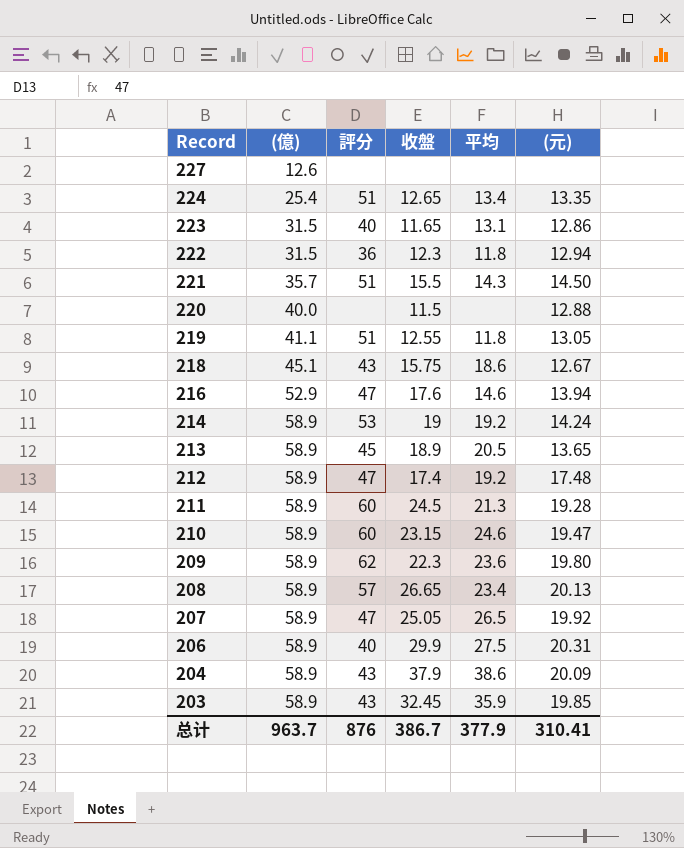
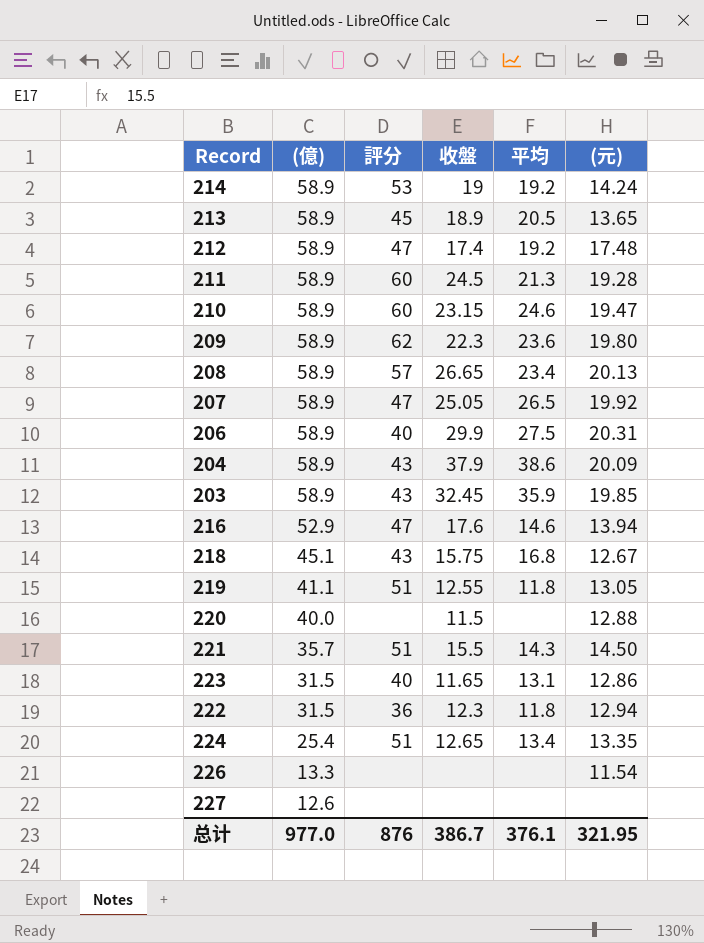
row order: Record descending -> (億) descending
218 | 平均: 18.6 -> 16.8
row 226: none -> 13.3 | none | none | none | 11.54
总计 | (億): 963.7 -> 977.0
总计 | 平均: 377.9 -> 376.1
总计 | (元): 310.41 -> 321.95

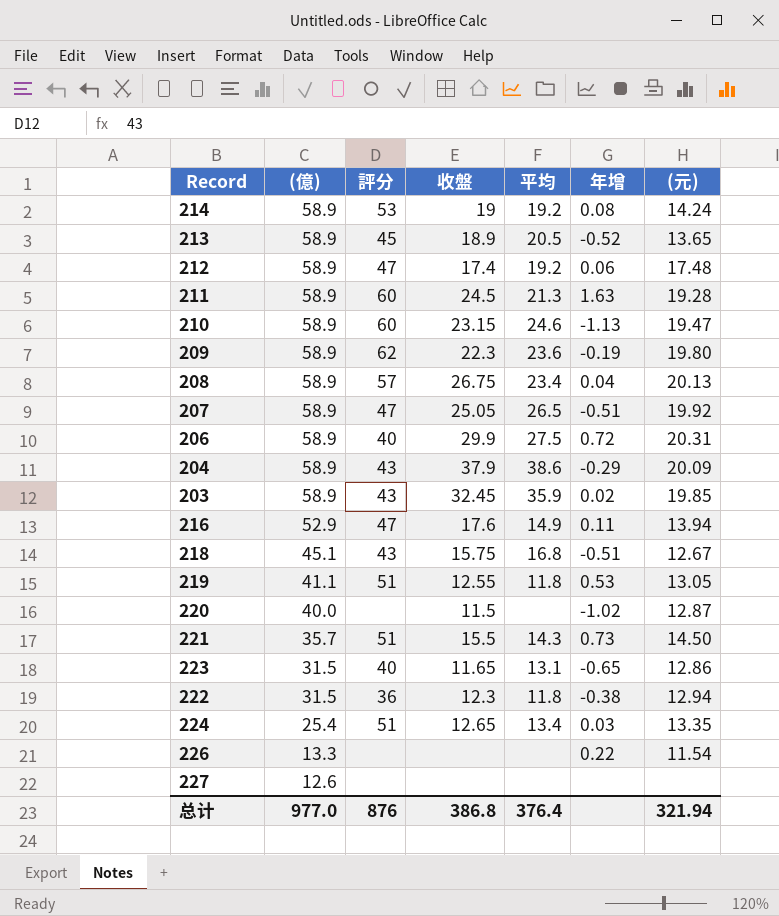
column 年增 | position: none -> 6
208 | 收盤: 26.65 -> 26.75
216 | 平均: 14.6 -> 14.9
220 | (元): 12.88 -> 12.87
总计 | 收盤: 386.7 -> 386.8
总计 | 平均: 376.1 -> 376.4
总计 | (元): 321.95 -> 321.94

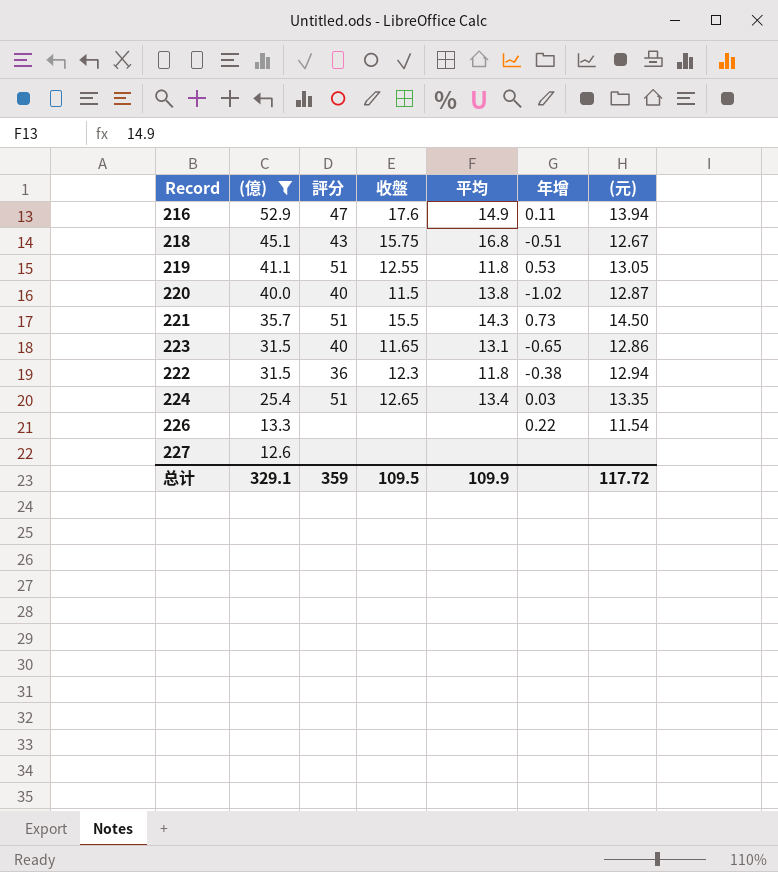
filter: none -> (億) != 58.9
220 | 評分: none -> 40
220 | 平均: none -> 13.8
总计 | (億): 977.0 -> 329.1
总计 | 評分: 876 -> 359
总计 | 收盤: 386.8 -> 109.5
总计 | 平均: 376.4 -> 109.9
总计 | (元): 321.94 -> 117.72

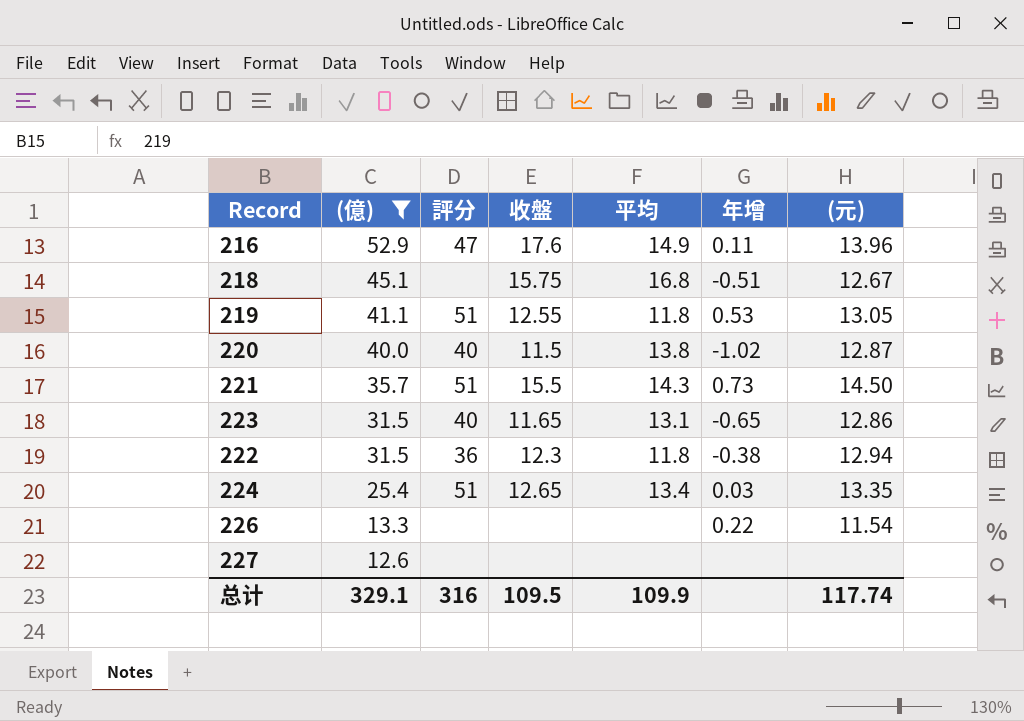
216 | (元): 13.94 -> 13.96
218 | 評分: 43 -> none
总计 | 評分: 359 -> 316
总计 | (元): 117.72 -> 117.74

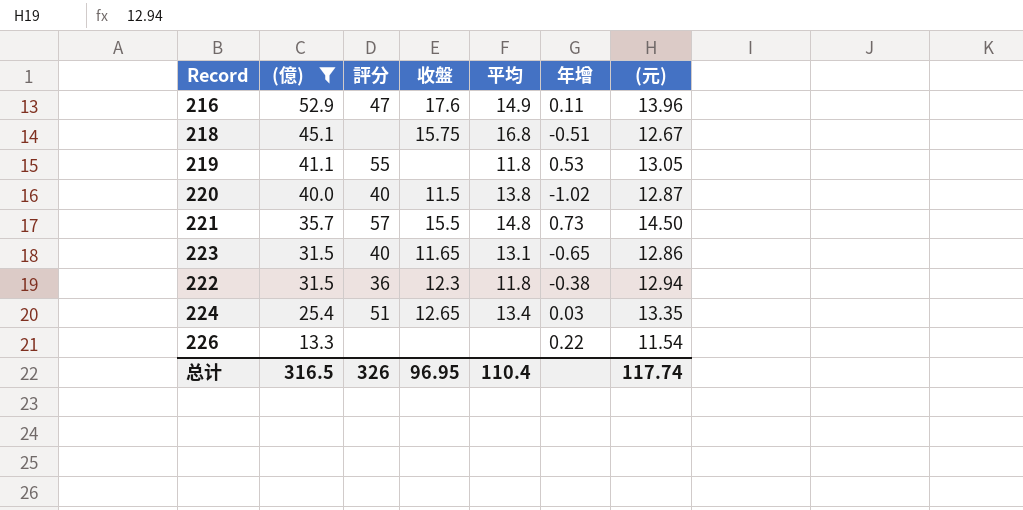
row 227: 12.6 | none | none | none | none | none -> none
219 | 評分: 51 -> 55
219 | 收盤: 12.55 -> none
221 | 評分: 51 -> 57
221 | 平均: 14.3 -> 14.8
总计 | (億): 329.1 -> 316.5
总计 | 評分: 316 -> 326
总计 | 收盤: 109.5 -> 96.95
总计 | 平均: 109.9 -> 110.4

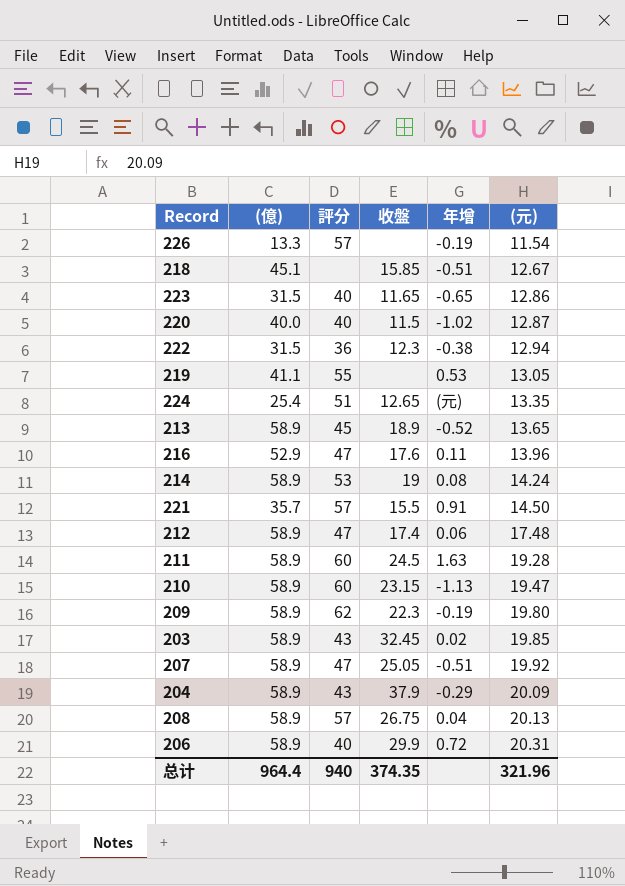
filter: (億) != 58.9 -> none
row order: (億) descending -> (元) ascending
column 平均 | position: 5 -> none
226 | 評分: none -> 57
226 | 年增: 0.22 -> -0.19
218 | 收盤: 15.75 -> 15.85
224 | 年增: 0.03 -> (元)
221 | 年增: 0.73 -> 0.91
总计 | (億): 316.5 -> 964.4
总计 | 評分: 326 -> 940
总计 | 收盤: 96.95 -> 374.35
总计 | (元): 117.74 -> 321.96

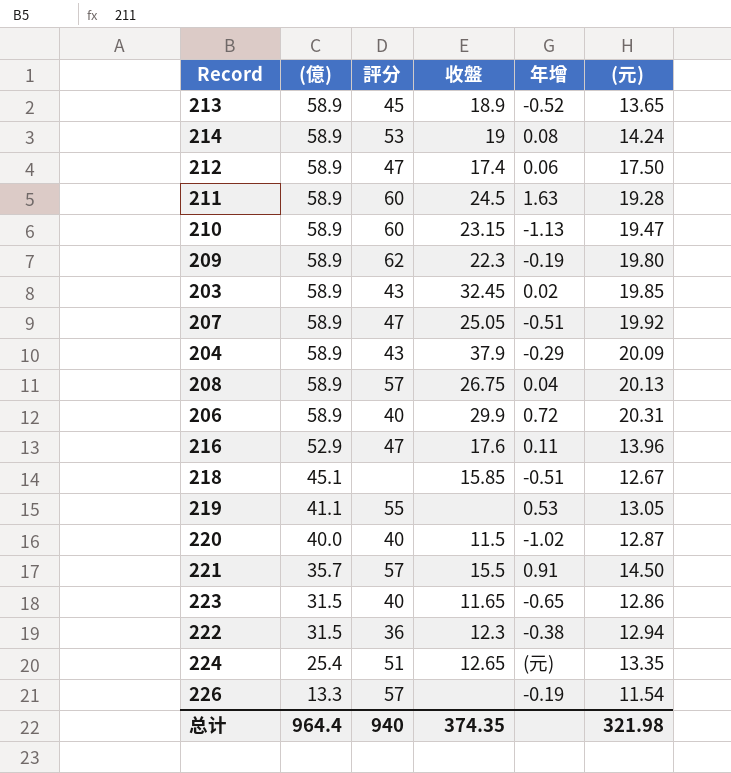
row order: (元) ascending -> (億) descending
212 | (元): 17.48 -> 17.50
总计 | (元): 321.96 -> 321.98

